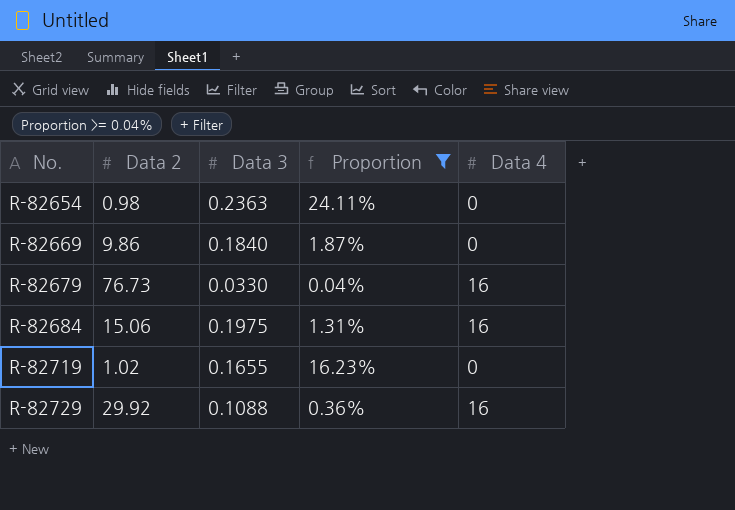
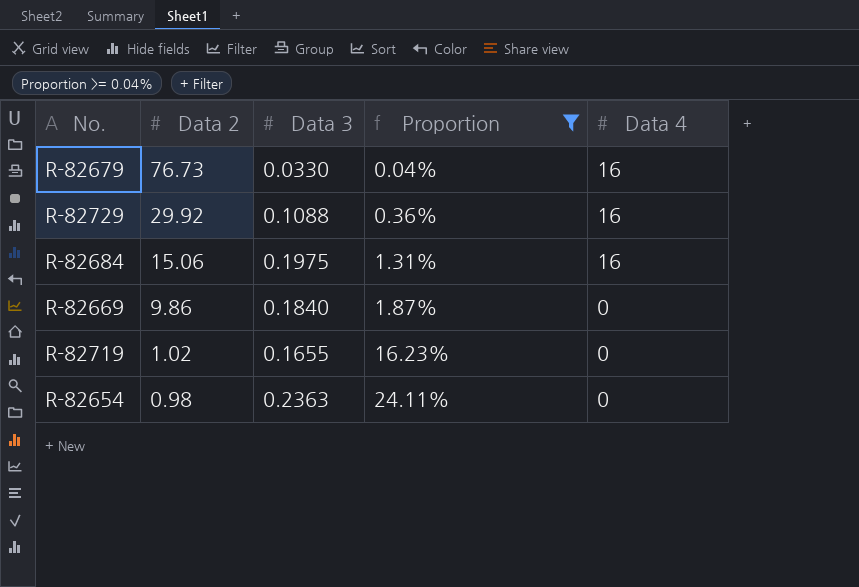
row order: No. ascending -> Data 2 descending

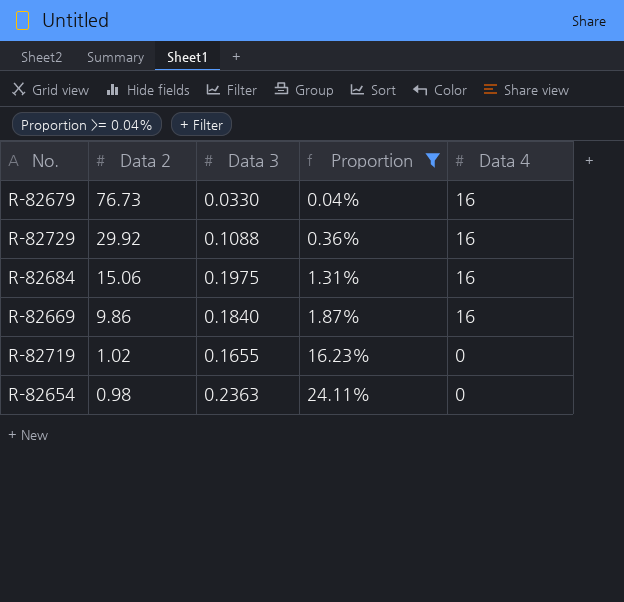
R-82669 | Data 4: 0 -> 16

